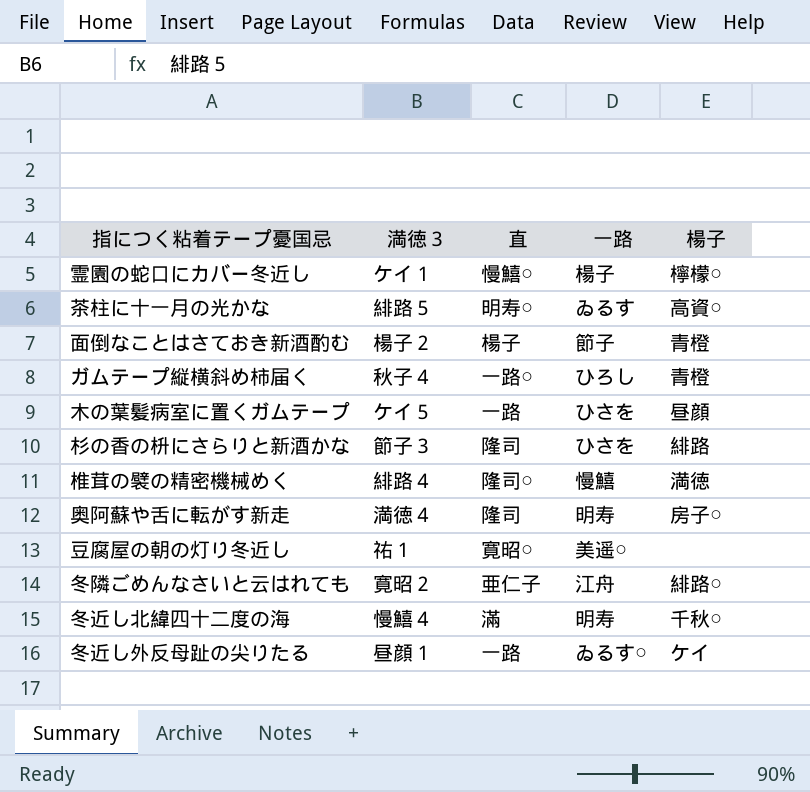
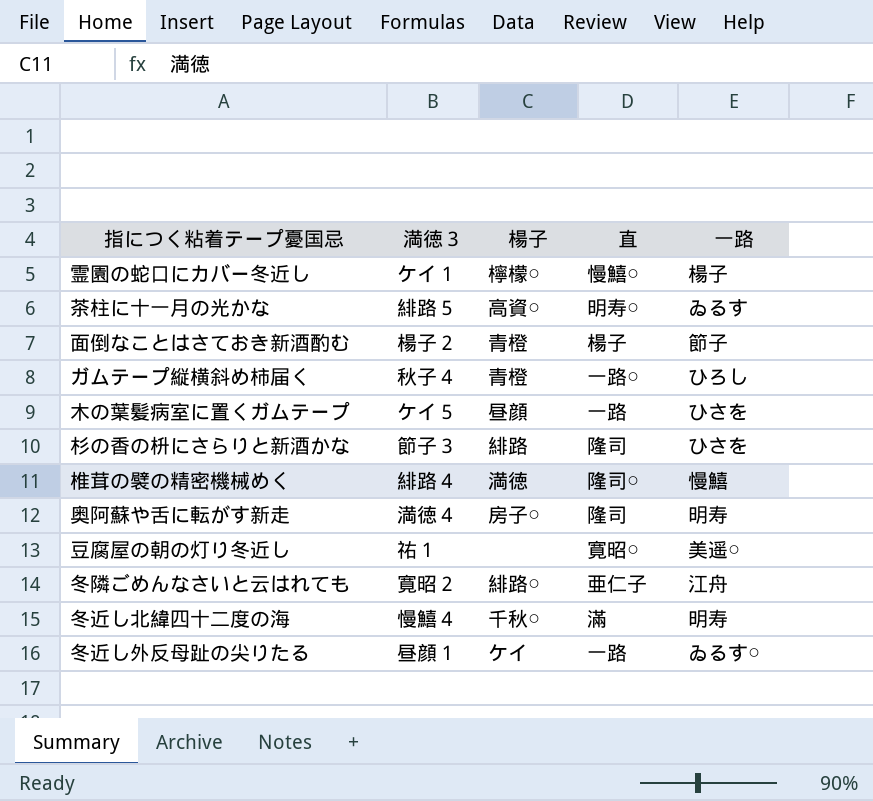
column 楊子 | position: 5 -> 3

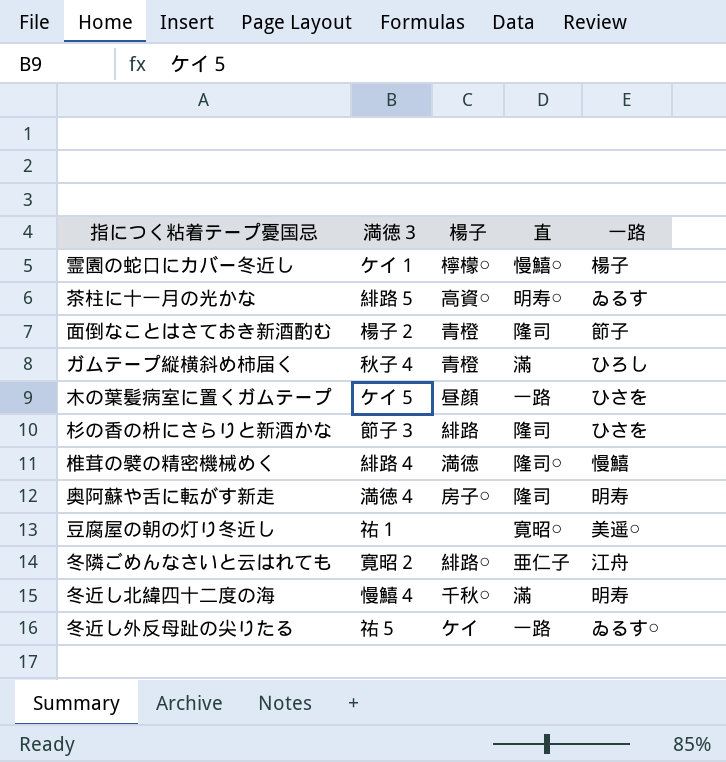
面倒なことはさておき新酒酌む | 直: 楊子 -> 隆司
ガムテープ縦横斜め柿届く | 直: 一路○ -> 滿
冬近し外反母趾の尖りたる | 満徳３: 昼顔１ -> 祐５

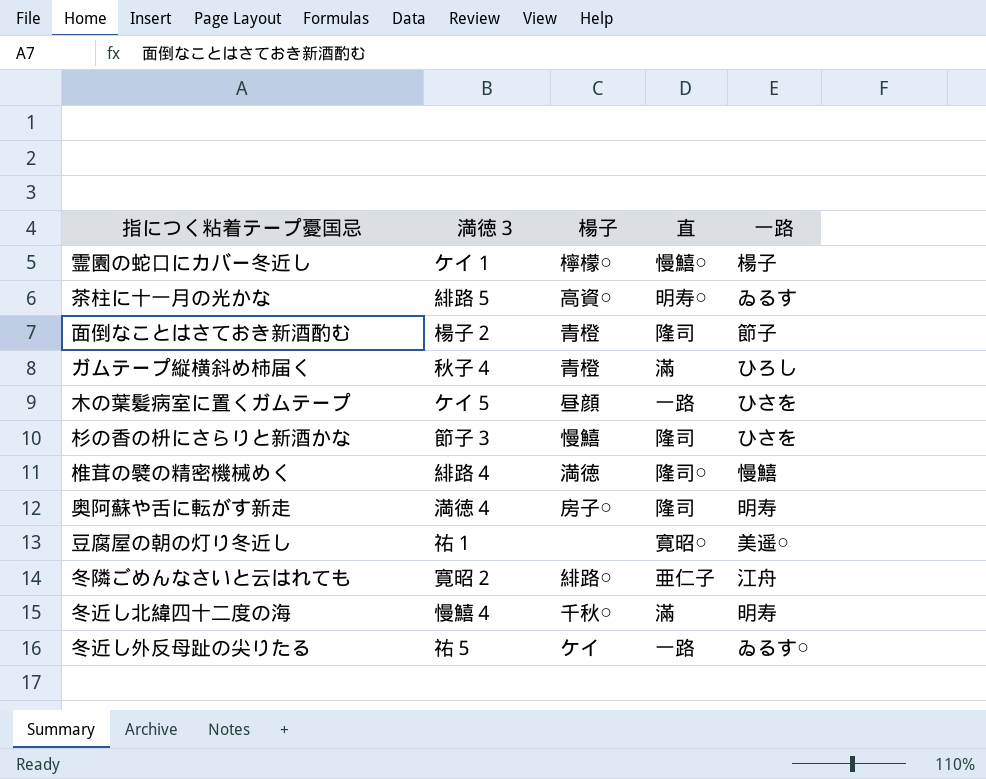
杉の香の枡にさらりと新酒かな | 楊子: 緋路 -> 慢鱚

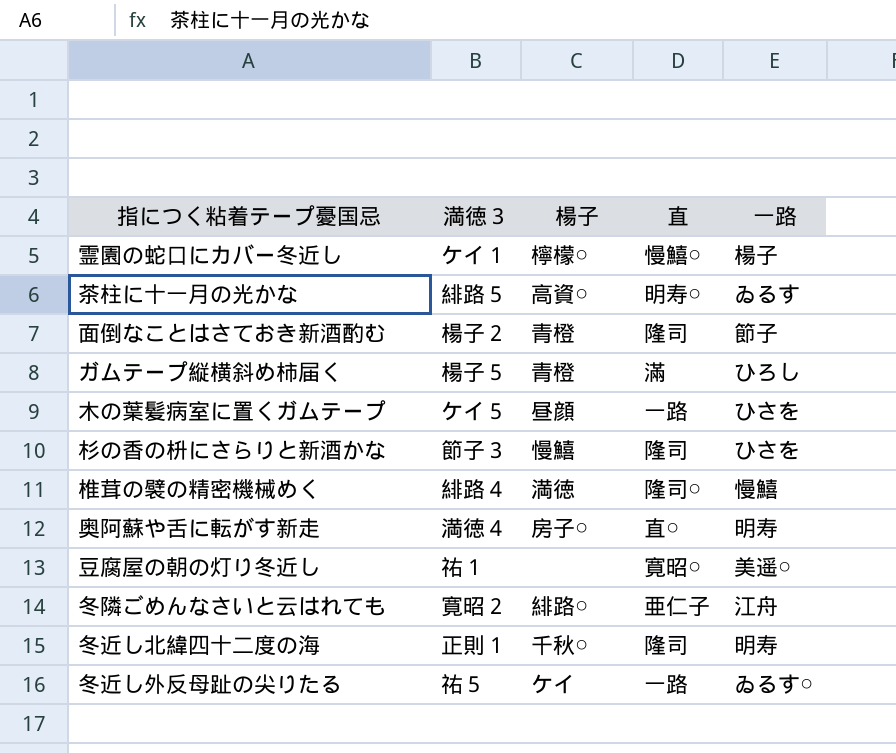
ガムテープ縦横斜め柿届く | 満徳３: 秋子４ -> 楊子５
奥阿蘇や舌に転がす新走 | 直: 隆司 -> 直○
冬近し北緯四十二度の海 | 満徳３: 慢鱚４ -> 正則１
冬近し北緯四十二度の海 | 直: 滿 -> 隆司

